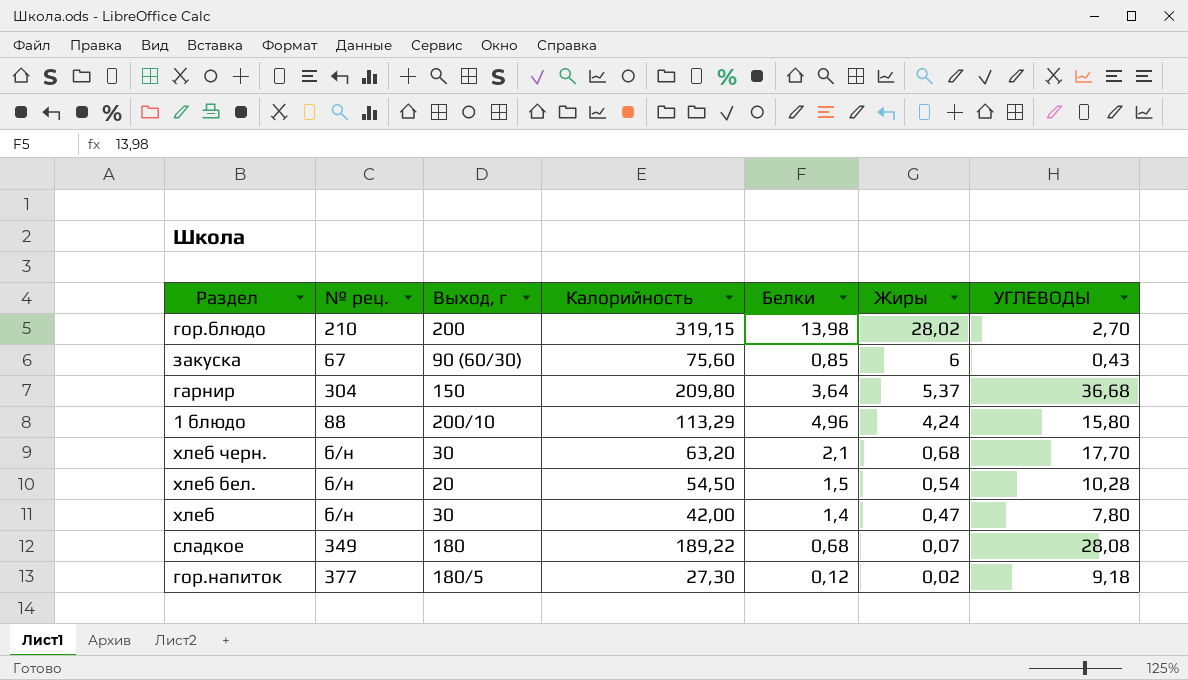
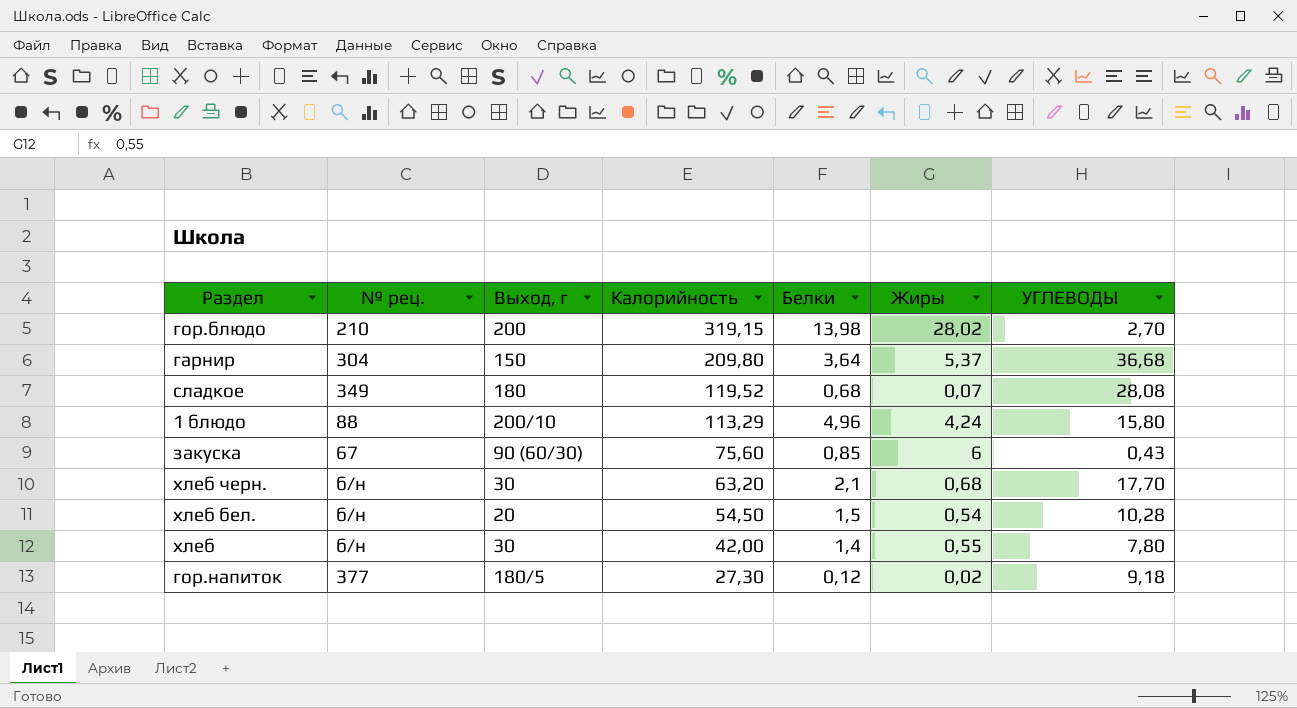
row order: Жиры descending -> Калорийность descending
сладкое | Калорийность: 189,22 -> 119,52
хлеб | Жиры: 0,47 -> 0,55

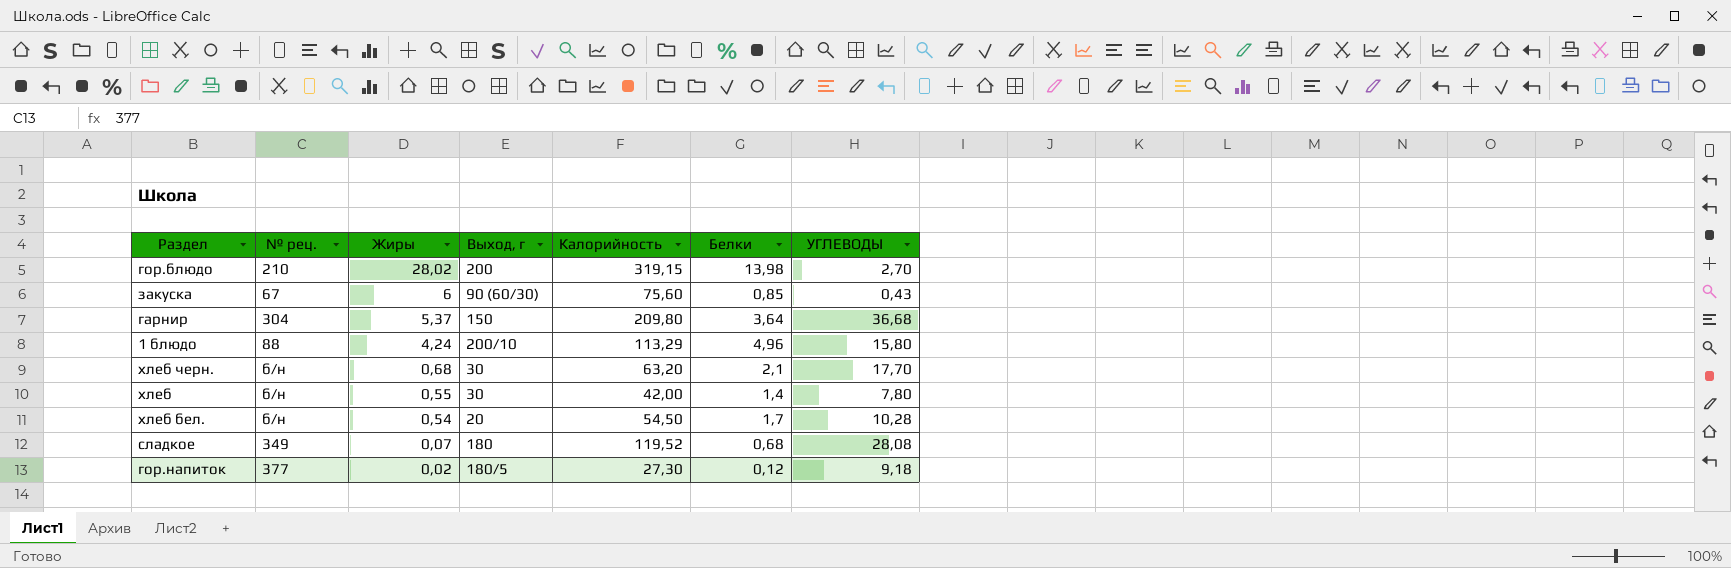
row order: Калорийность descending -> Жиры descending
column Жиры | position: 6 -> 3
хлеб бел. | Белки: 1,5 -> 1,7

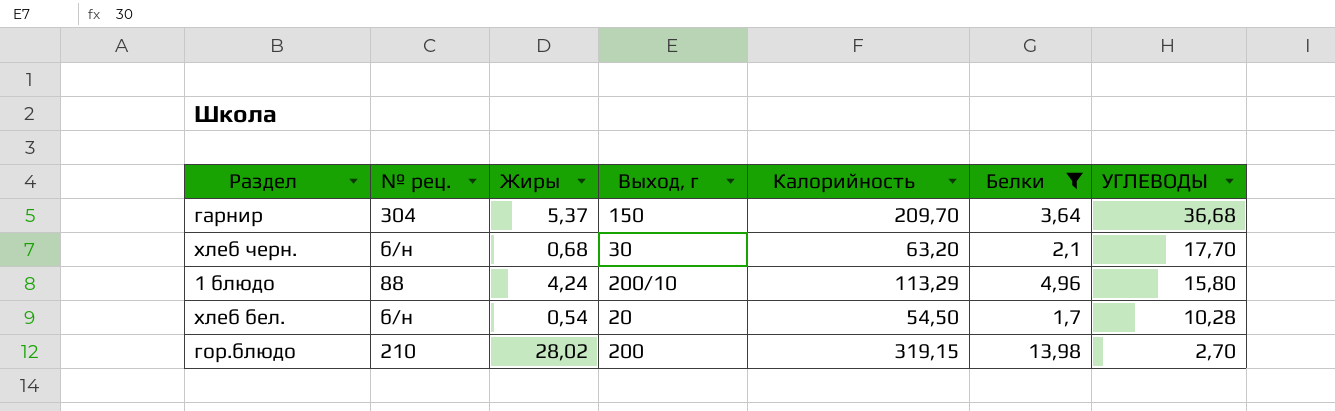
filter: none -> Белки >= 1,7
row order: Жиры descending -> УГЛЕВОДЫ descending
гарнир | Калорийность: 209,80 -> 209,70

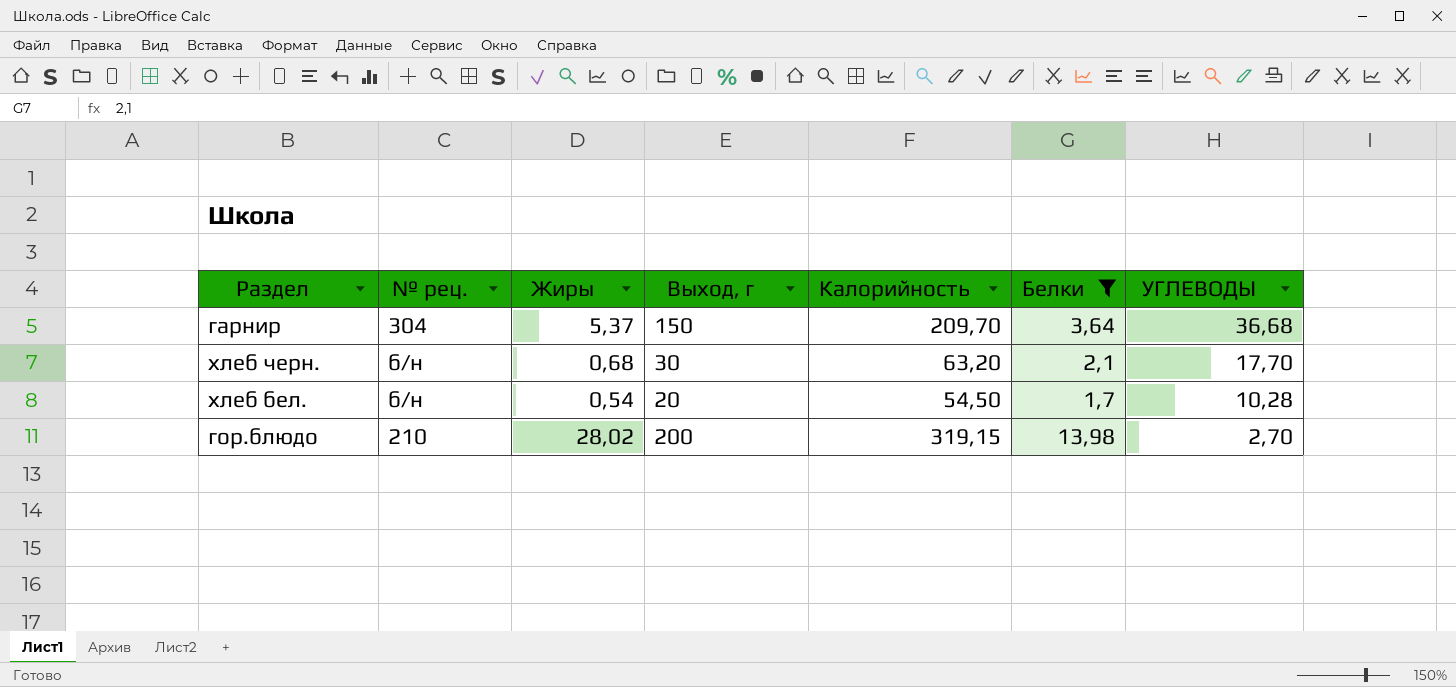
row 1 блюдо: 88 | 4,24 | 200/10 | 113,29 | 4,96 | 15,80 -> none

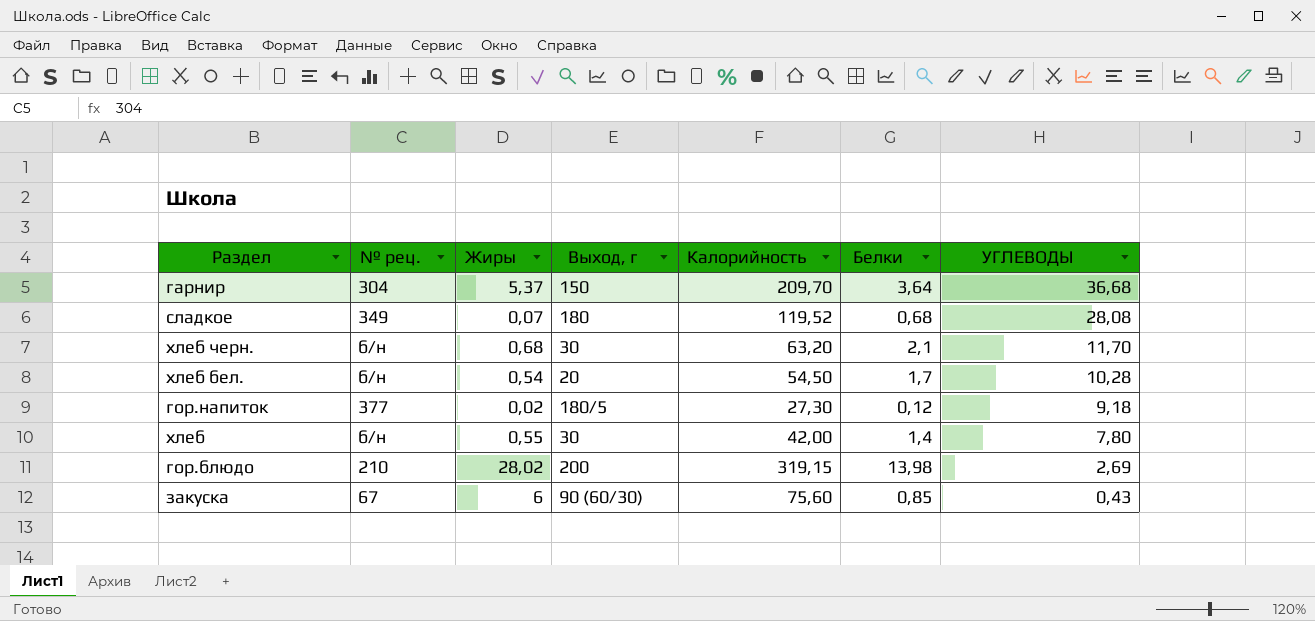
filter: Белки >= 1,7 -> none
хлеб черн. | УГЛЕВОДЫ: 17,70 -> 11,70
гор.блюдо | УГЛЕВОДЫ: 2,70 -> 2,69

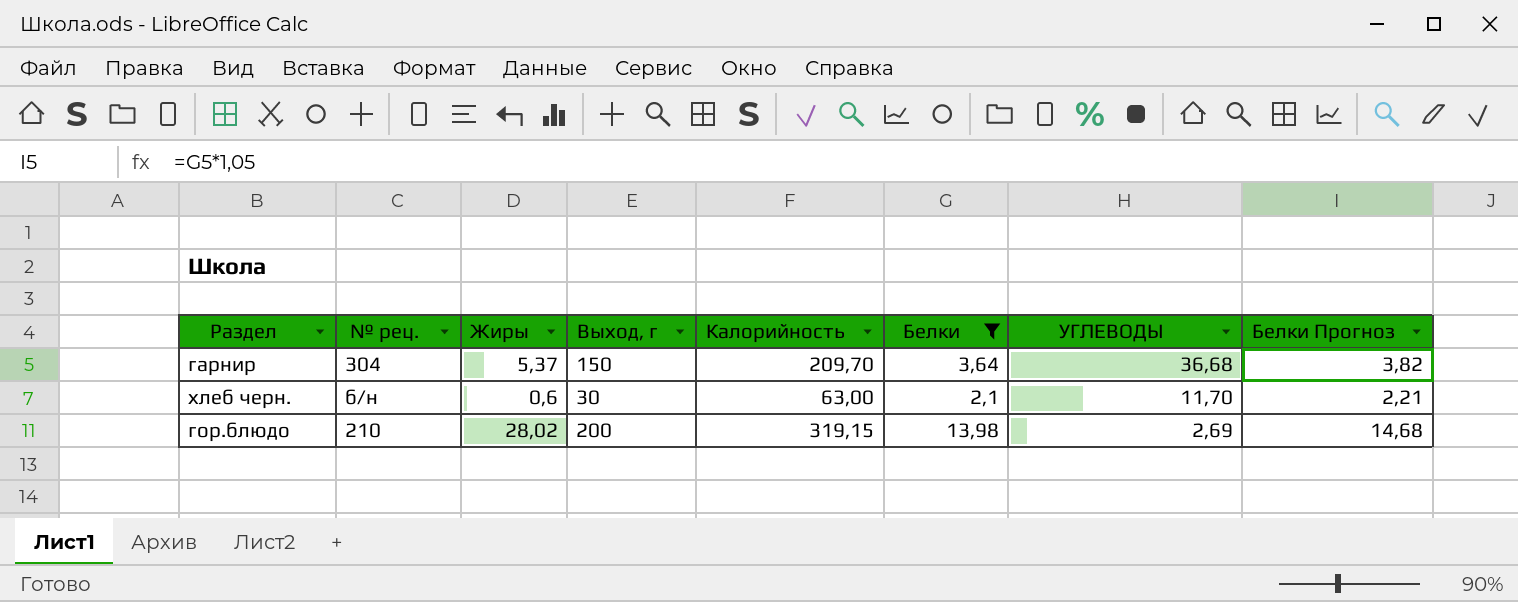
filter: none -> Белки >= 2,1
column Белки Прогноз | formula: none -> [Белки] * 1,05
хлеб черн. | Жиры: 0,68 -> 0,6
хлеб черн. | Калорийность: 63,20 -> 63,00

